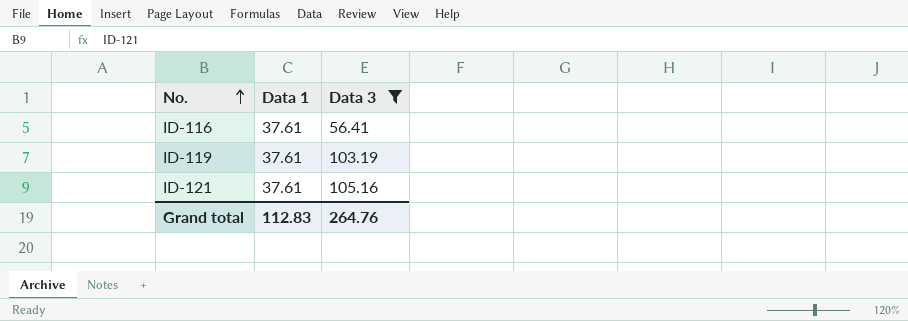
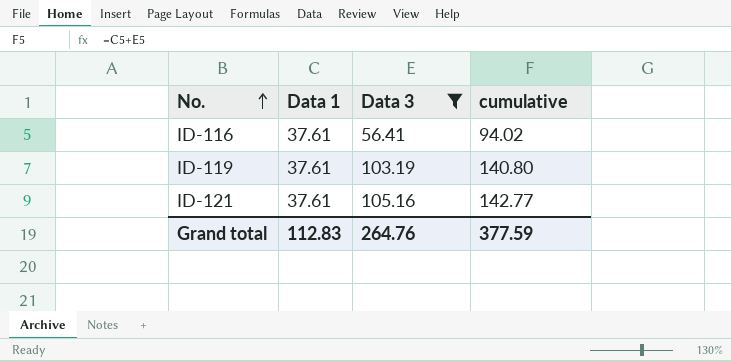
column cumulative | formula: none -> [Data 1] + [Data 3]

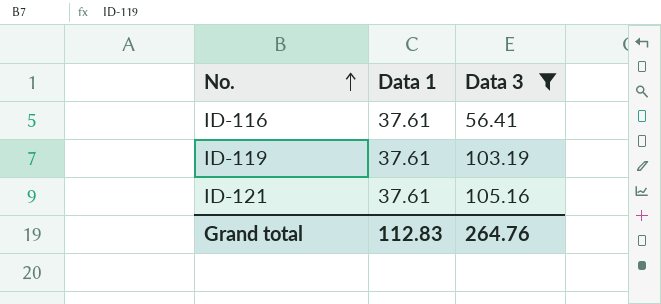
column cumulative | formula: [Data 1] + [Data 3] -> none

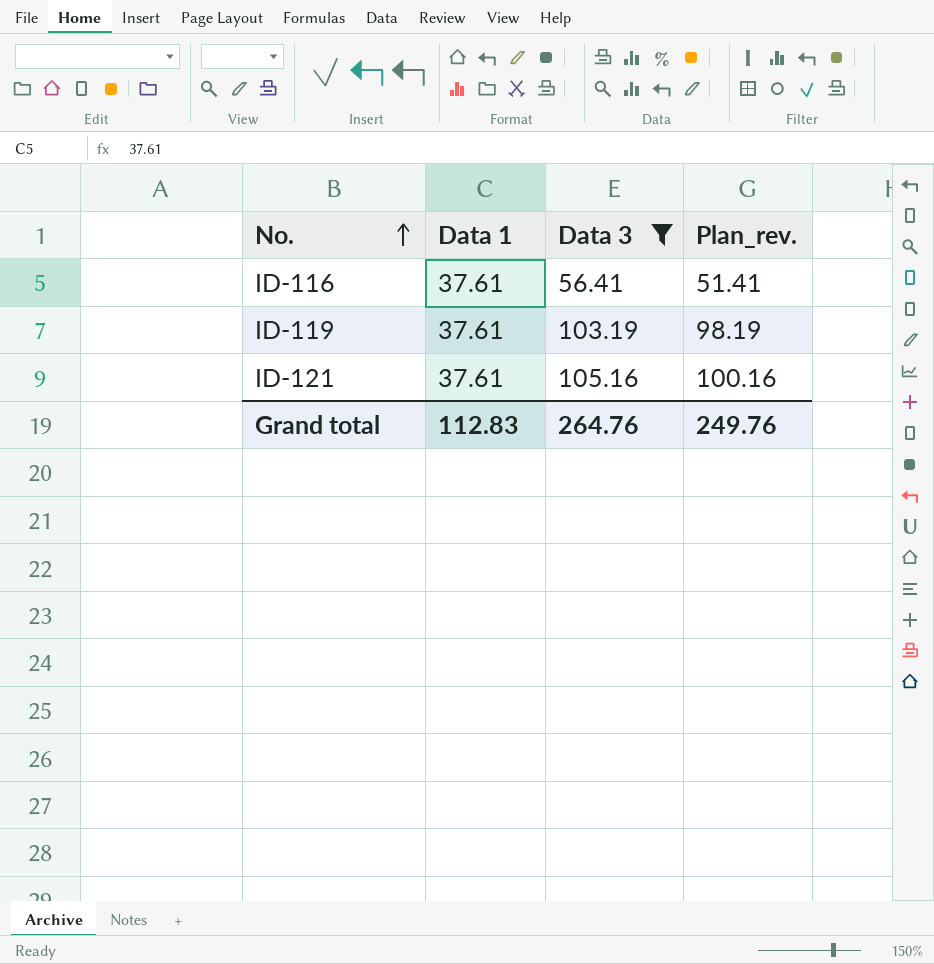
column Plan_rev. | formula: none -> [Data 3] - 5

